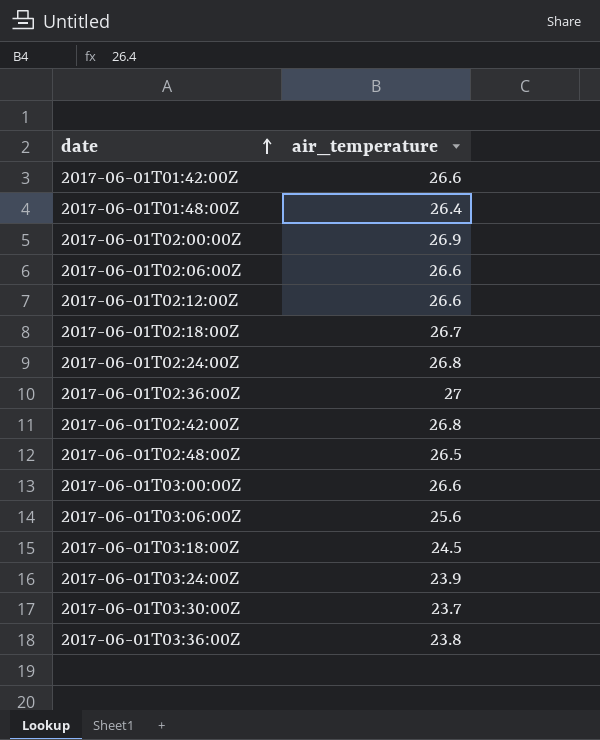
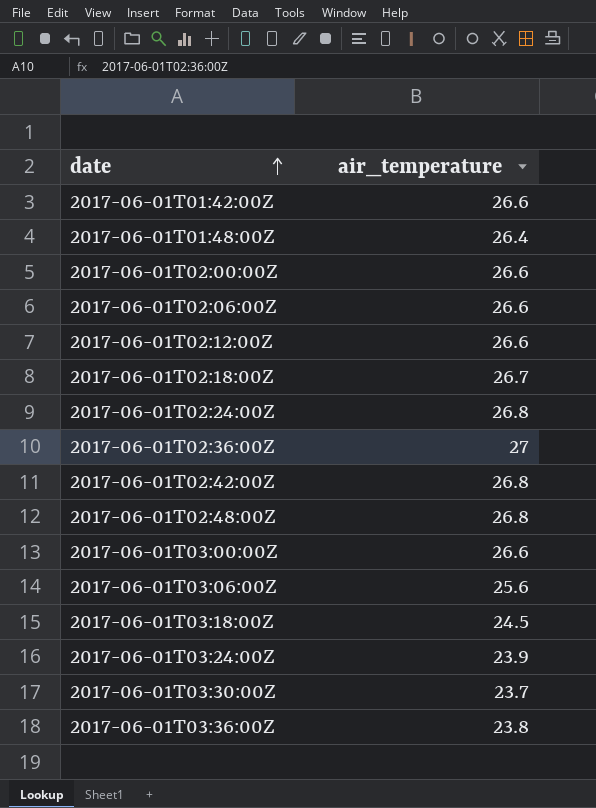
2017-06-01T02:00:00Z | air_temperature: 26.9 -> 26.6
2017-06-01T02:48:00Z | air_temperature: 26.5 -> 26.8

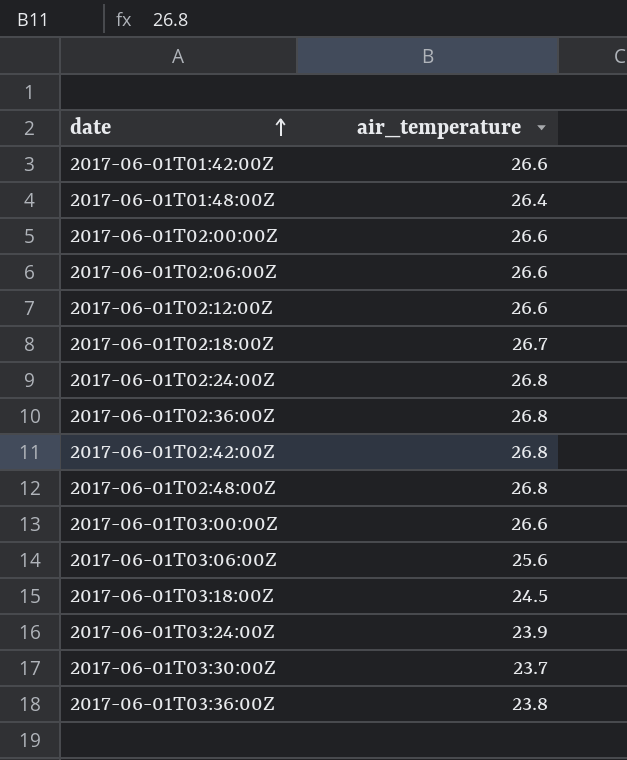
2017-06-01T02:36:00Z | air_temperature: 27 -> 26.8

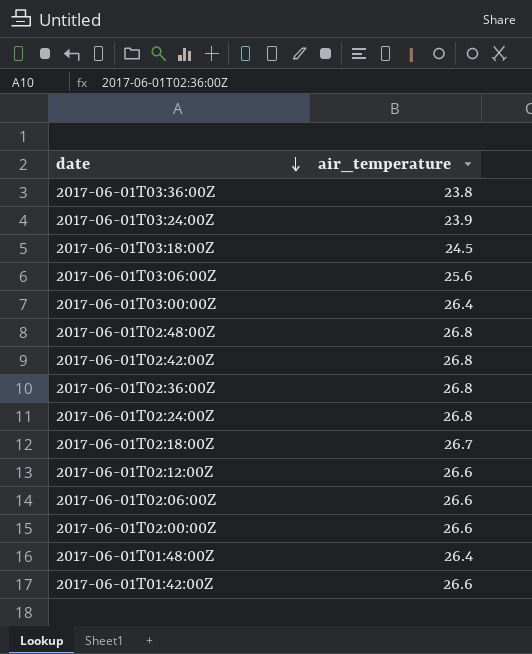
row order: date ascending -> date descending
row 2017-06-01T03:30:00Z: 23.7 -> none
2017-06-01T03:00:00Z | air_temperature: 26.6 -> 26.4

